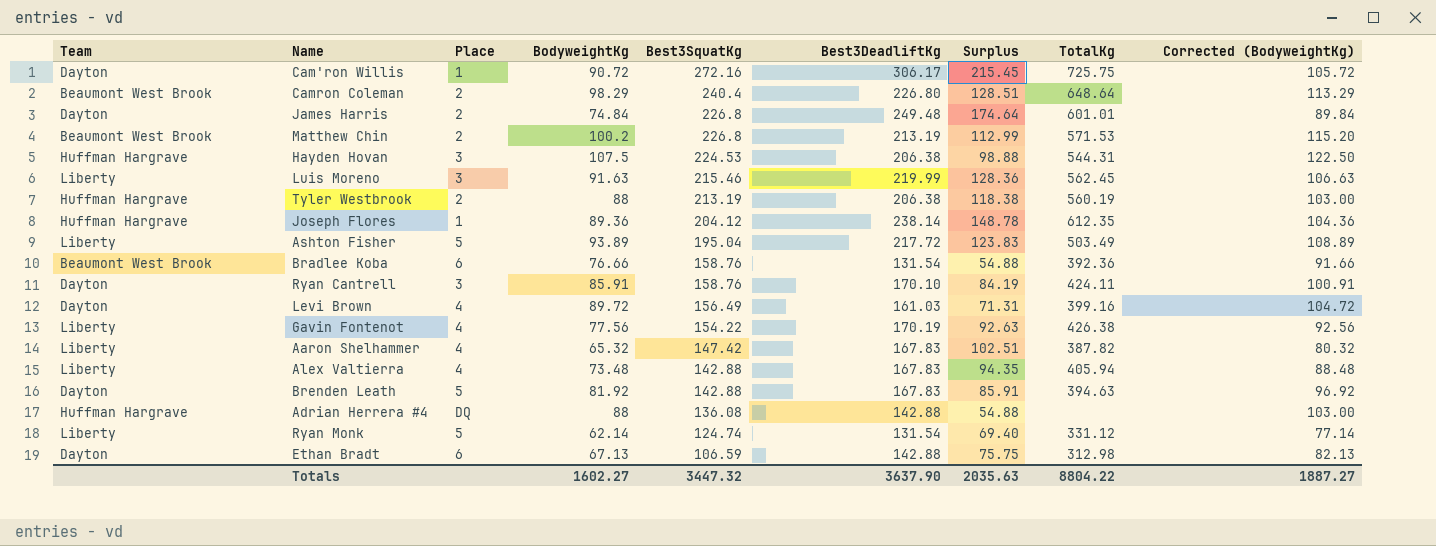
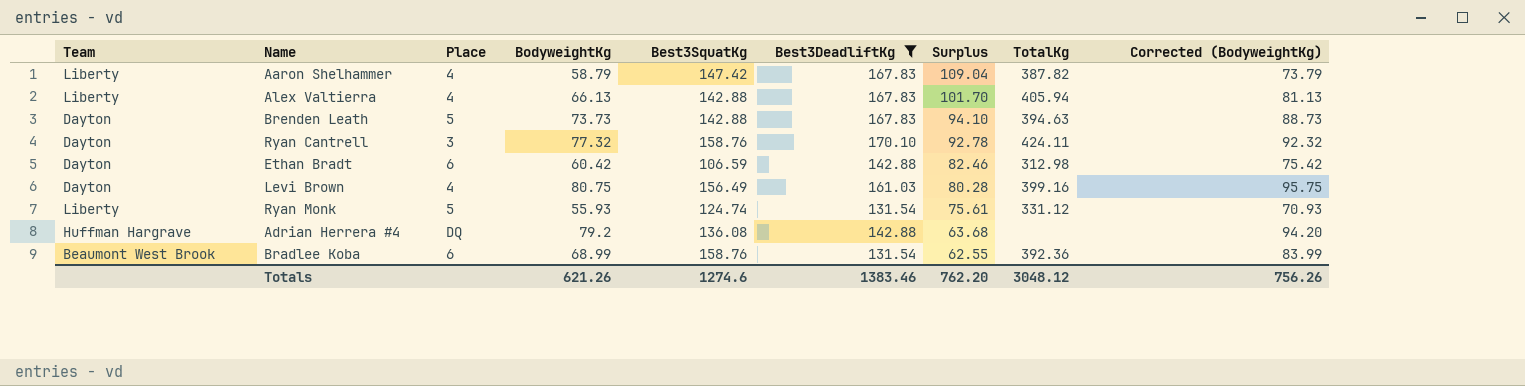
filter: none -> Best3DeadliftKg <= 170.10
row order: Best3SquatKg descending -> Surplus descending
Aaron Shelhammer | BodyweightKg: 65.32 -> 58.79
Aaron Shelhammer | Surplus: 102.51 -> 109.04
Aaron Shelhammer | Corrected (BodyweightKg): 80.32 -> 73.79
Alex Valtierra | BodyweightKg: 73.48 -> 66.13
Alex Valtierra | Surplus: 94.35 -> 101.70
Alex Valtierra | Corrected (BodyweightKg): 88.48 -> 81.13
Brenden Leath | BodyweightKg: 81.92 -> 73.73
Brenden Leath | Surplus: 85.91 -> 94.10
Brenden Leath | Corrected (BodyweightKg): 96.92 -> 88.73
Ryan Cantrell | BodyweightKg: 85.91 -> 77.32
Ryan Cantrell | Surplus: 84.19 -> 92.78
Ryan Cantrell | Corrected (BodyweightKg): 100.91 -> 92.32
Ethan Bradt | BodyweightKg: 67.13 -> 60.42
Ethan Bradt | Surplus: 75.75 -> 82.46
Ethan Bradt | Corrected (BodyweightKg): 82.13 -> 75.42
Levi Brown | BodyweightKg: 89.72 -> 80.75
Levi Brown | Surplus: 71.31 -> 80.28
Levi Brown | Corrected (BodyweightKg): 104.72 -> 95.75
Ryan Monk | BodyweightKg: 62.14 -> 55.93
Ryan Monk | Surplus: 69.40 -> 75.61
Ryan Monk | Corrected (BodyweightKg): 77.14 -> 70.93
Adrian Herrera #4 | BodyweightKg: 88 -> 79.2
Adrian Herrera #4 | Surplus: 54.88 -> 63.68
Adrian Herrera #4 | Corrected (BodyweightKg): 103.00 -> 94.20
Bradlee Koba | BodyweightKg: 76.66 -> 68.99
Bradlee Koba | Surplus: 54.88 -> 62.55
Bradlee Koba | Corrected (BodyweightKg): 91.66 -> 83.99
Totals | BodyweightKg: 1602.27 -> 621.26
Totals | Best3SquatKg: 3447.32 -> 1274.6
Totals | Best3DeadliftKg: 3637.90 -> 1383.46
Totals | Surplus: 2035.63 -> 762.20
Totals | TotalKg: 8804.22 -> 3048.12
Totals | Corrected (BodyweightKg): 1887.27 -> 756.26

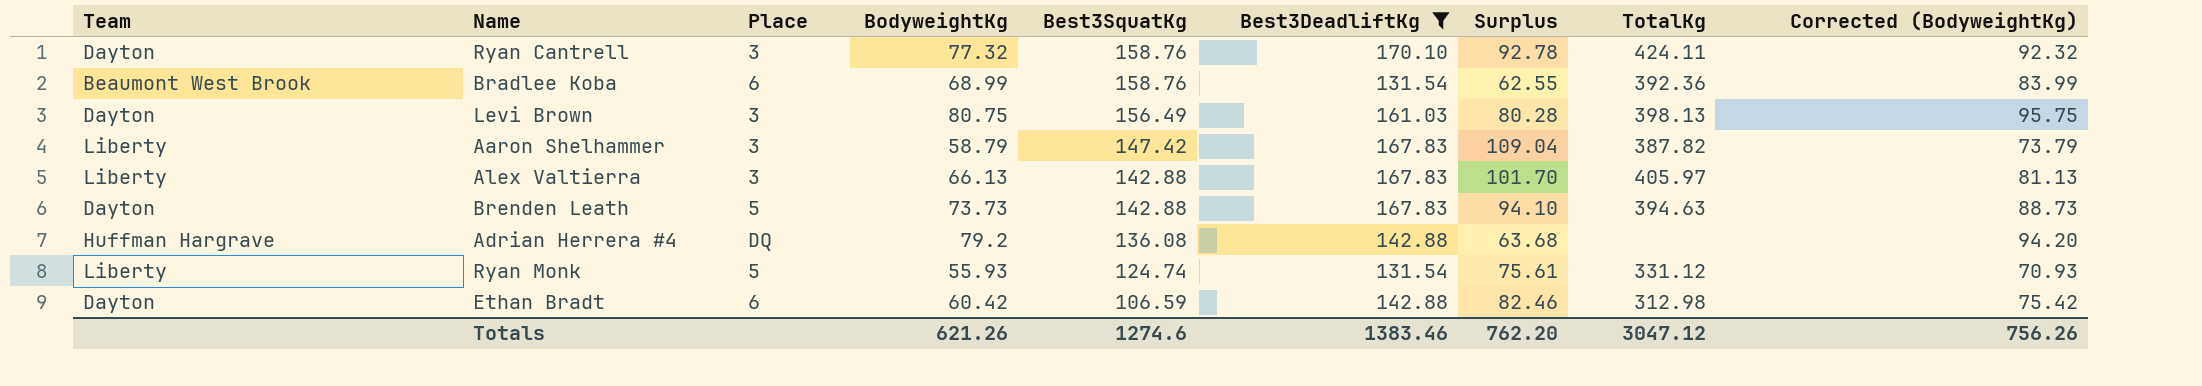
row order: Surplus descending -> Best3SquatKg descending
Levi Brown | Place: 4 -> 3
Levi Brown | TotalKg: 399.16 -> 398.13
Aaron Shelhammer | Place: 4 -> 3
Alex Valtierra | Place: 4 -> 3
Alex Valtierra | TotalKg: 405.94 -> 405.97
Totals | TotalKg: 3048.12 -> 3047.12

